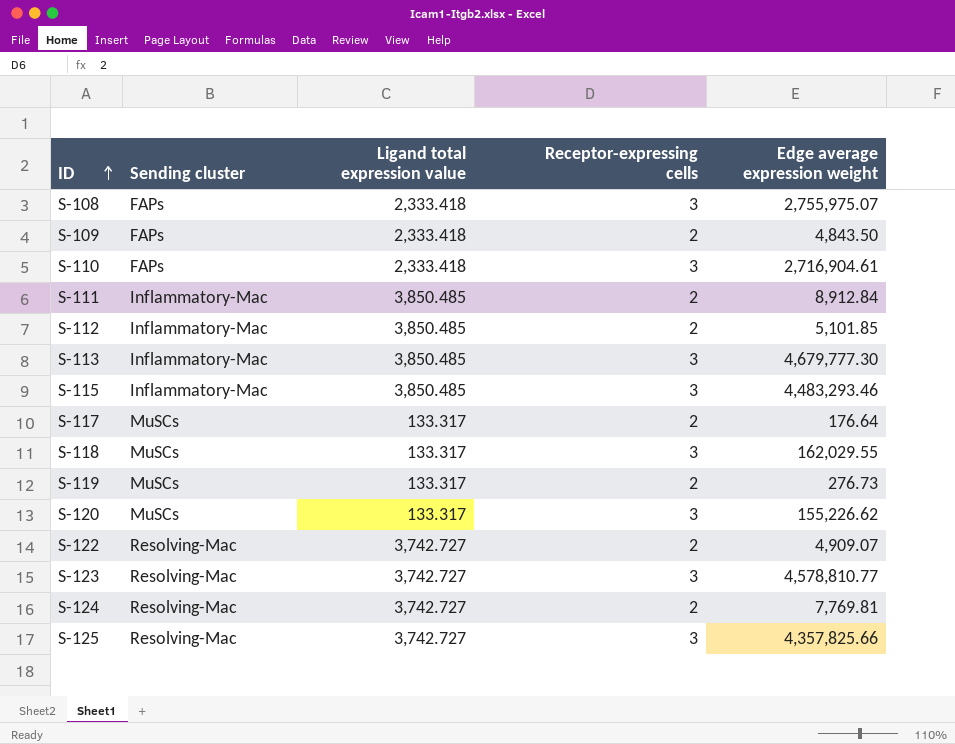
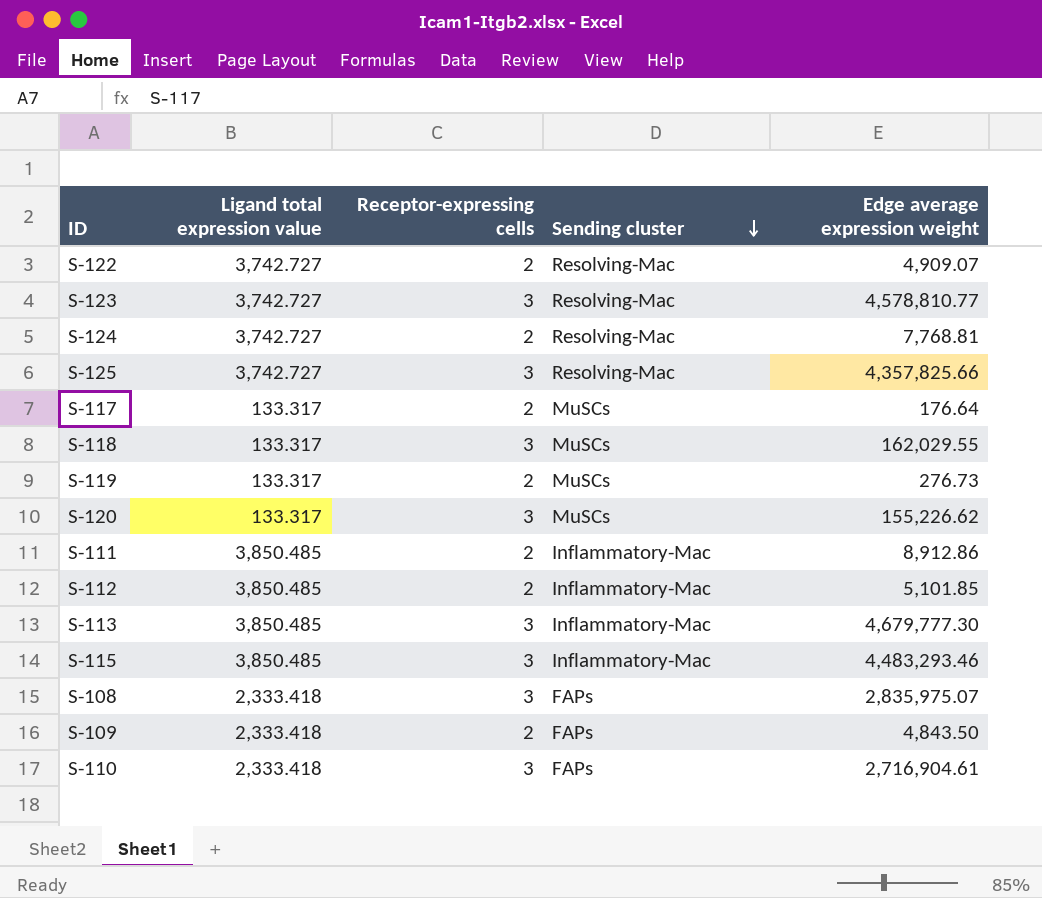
row order: ID ascending -> Sending cluster descending
column Sending cluster | position: 2 -> 4
S-124 | Edge average expression weight: 7,769.81 -> 7,768.81
S-111 | Edge average expression weight: 8,912.84 -> 8,912.86
S-108 | Edge average expression weight: 2,755,975.07 -> 2,835,975.07

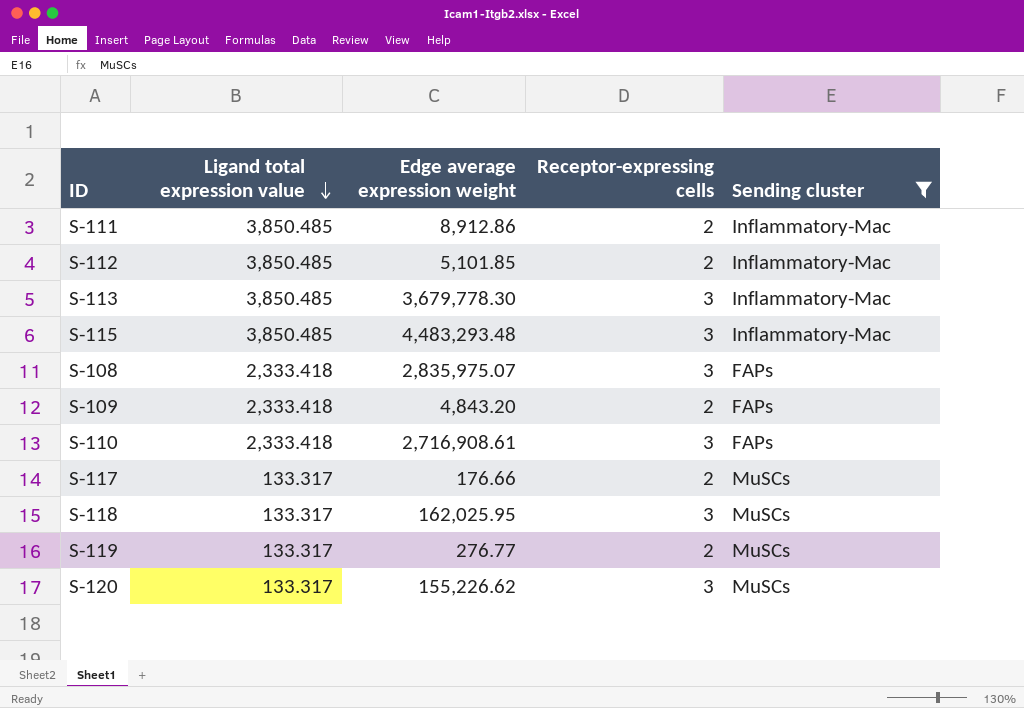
filter: none -> Sending cluster != Resolving-Mac
row order: Sending cluster descending -> Ligand total expression value descending
column Edge average expression weight | position: 5 -> 3
S-113 | Edge average expression weight: 4,679,777.30 -> 3,679,778.30
S-115 | Edge average expression weight: 4,483,293.46 -> 4,483,293.48
S-109 | Edge average expression weight: 4,843.50 -> 4,843.20
S-110 | Edge average expression weight: 2,716,904.61 -> 2,716,908.61
S-117 | Edge average expression weight: 176.64 -> 176.66
S-118 | Edge average expression weight: 162,029.55 -> 162,025.95
S-119 | Edge average expression weight: 276.73 -> 276.77

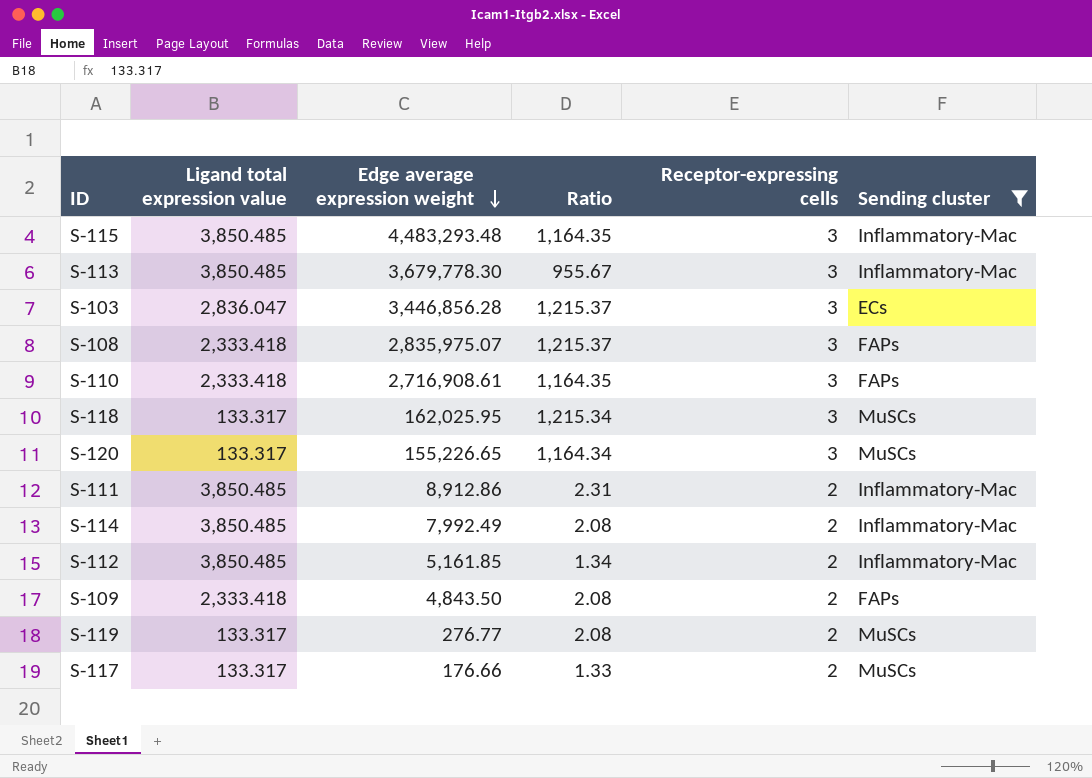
row order: Ligand total expression value descending -> Edge average expression weight descending
column Ratio | formula: none -> [Edge average expression weight] / [Ligand total expression value]
row S-103: none -> 2,836.047 | 3,446,856.28 | 1,215.37 | 3 | ECs
S-120 | Edge average expression weight: 155,226.62 -> 155,226.65
row S-114: none -> 3,850.485 | 7,992.49 | 2.08 | 2 | Inflammatory-Mac
S-112 | Edge average expression weight: 5,101.85 -> 5,161.85
S-109 | Edge average expression weight: 4,843.20 -> 4,843.50

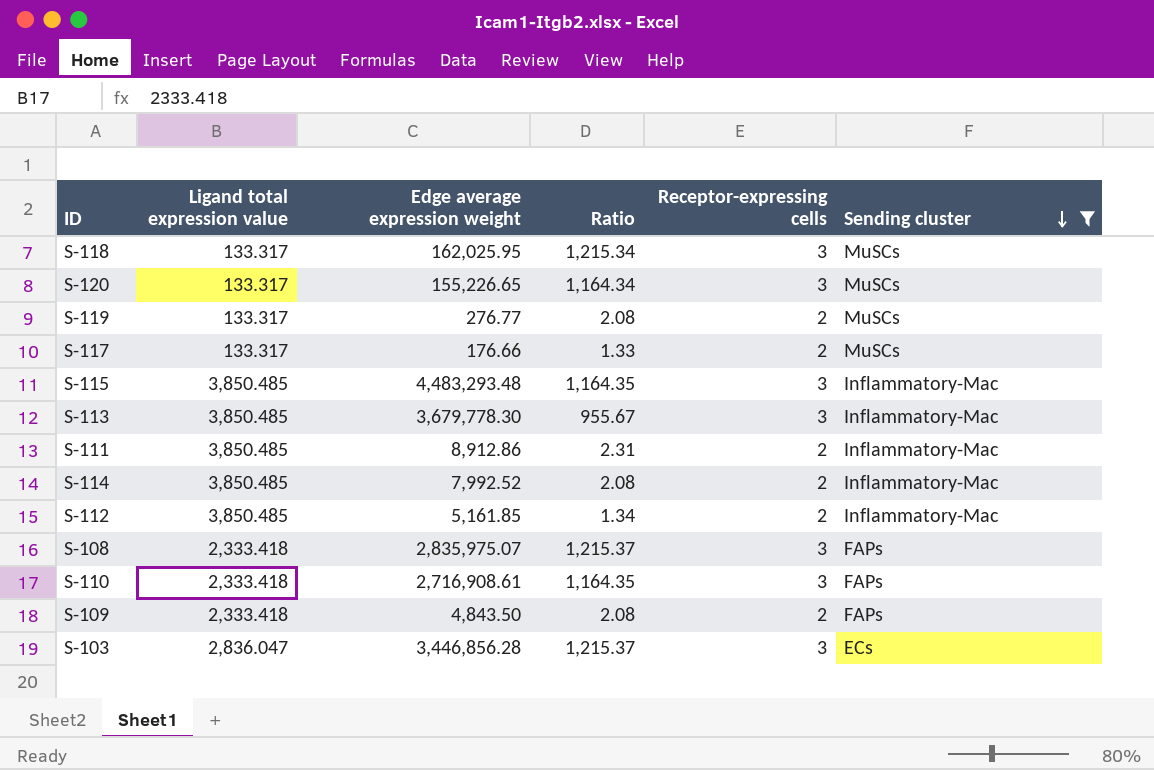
row order: Edge average expression weight descending -> Sending cluster descending
S-114 | Edge average expression weight: 7,992.49 -> 7,992.52

